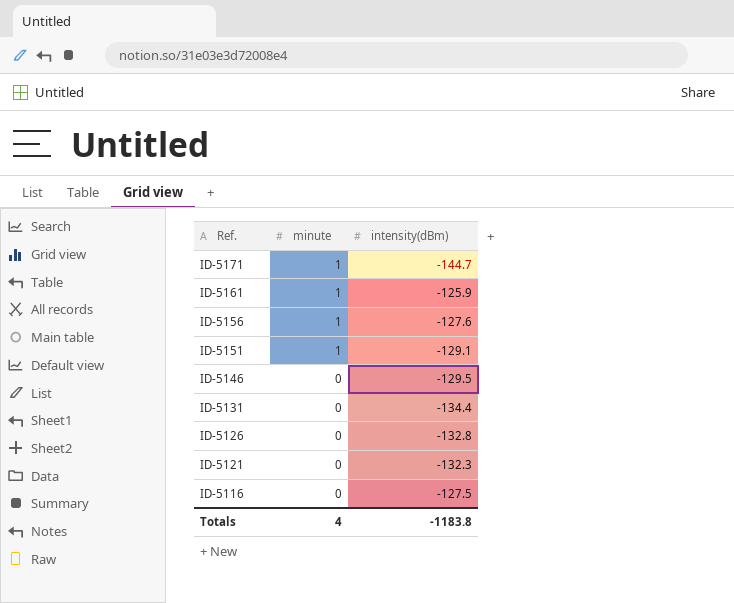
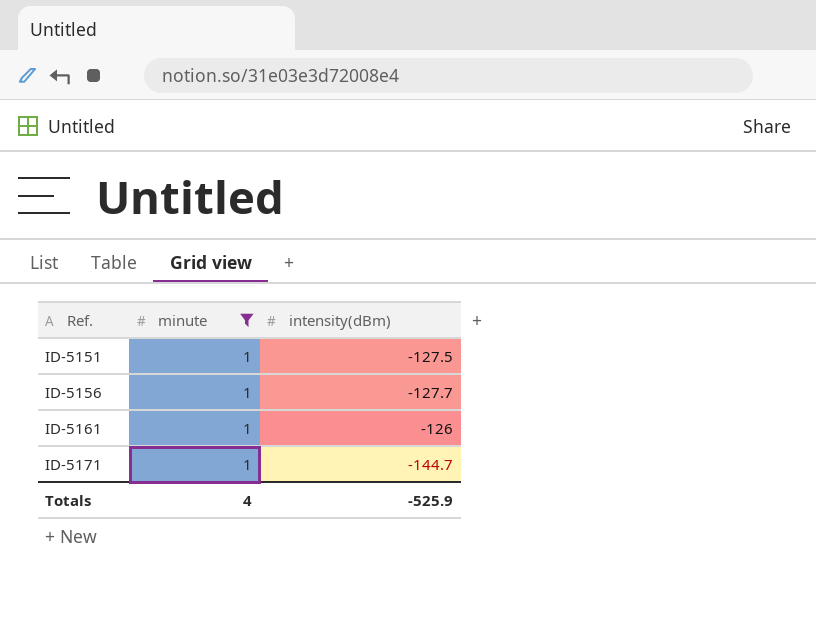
filter: none -> minute = 1
row order: Ref. descending -> Ref. ascending
ID-5151 | intensity(dBm): -129.1 -> -127.5
ID-5156 | intensity(dBm): -127.6 -> -127.7
ID-5161 | intensity(dBm): -125.9 -> -126
Totals | intensity(dBm): -1183.8 -> -525.9

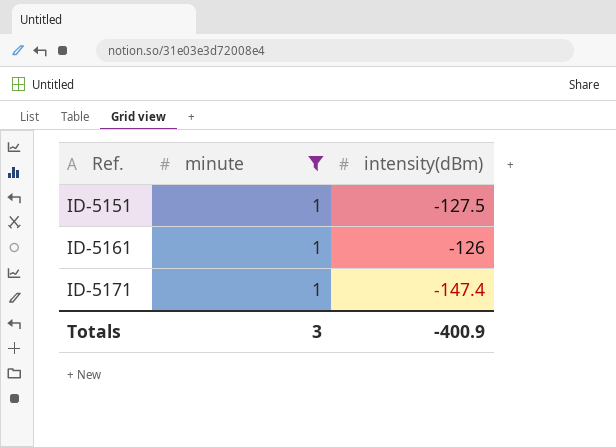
row ID-5156: 1 | -127.7 -> none
ID-5171 | intensity(dBm): -144.7 -> -147.4
Totals | minute: 4 -> 3
Totals | intensity(dBm): -525.9 -> -400.9

